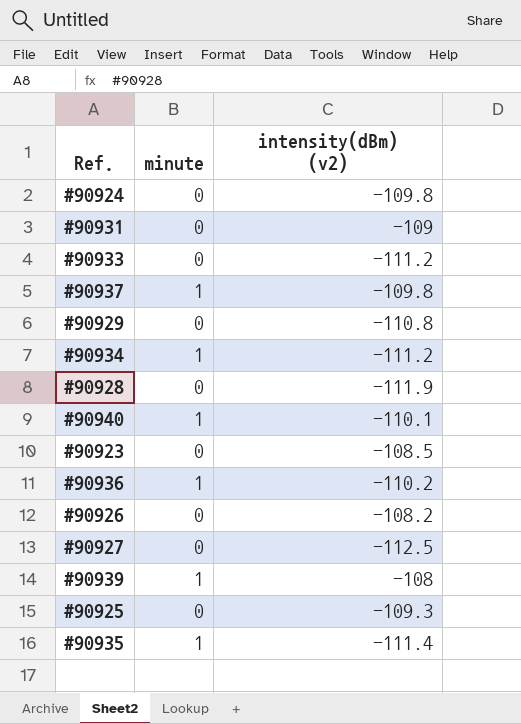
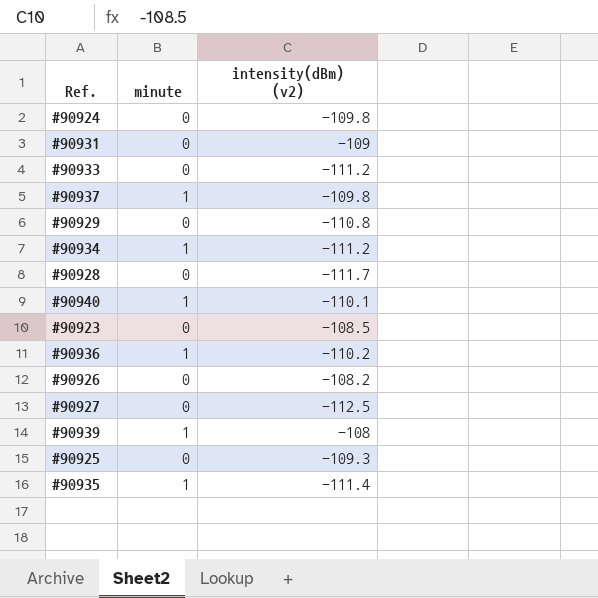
#90928 | intensity(dBm) (v2): -111.9 -> -111.7

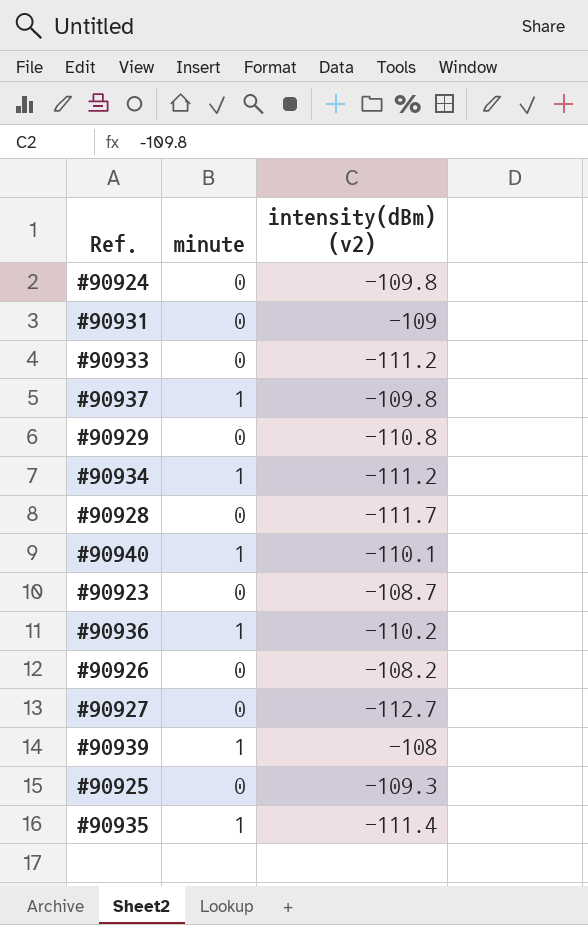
#90923 | intensity(dBm) (v2): -108.5 -> -108.7
#90927 | intensity(dBm) (v2): -112.5 -> -112.7

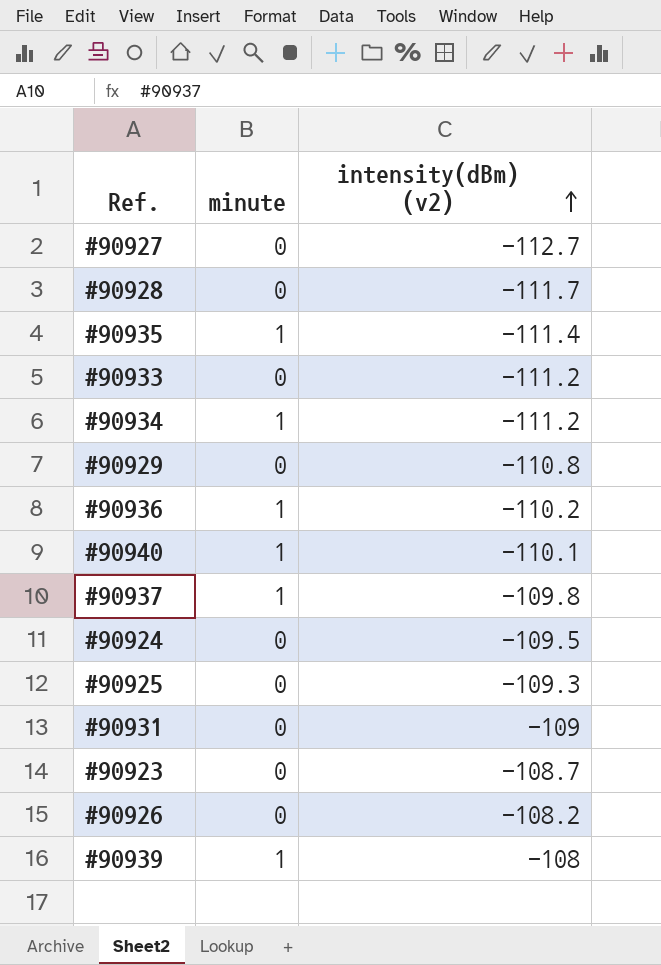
row order: none -> intensity(dBm) (v2) ascending
#90924 | intensity(dBm) (v2): -109.8 -> -109.5

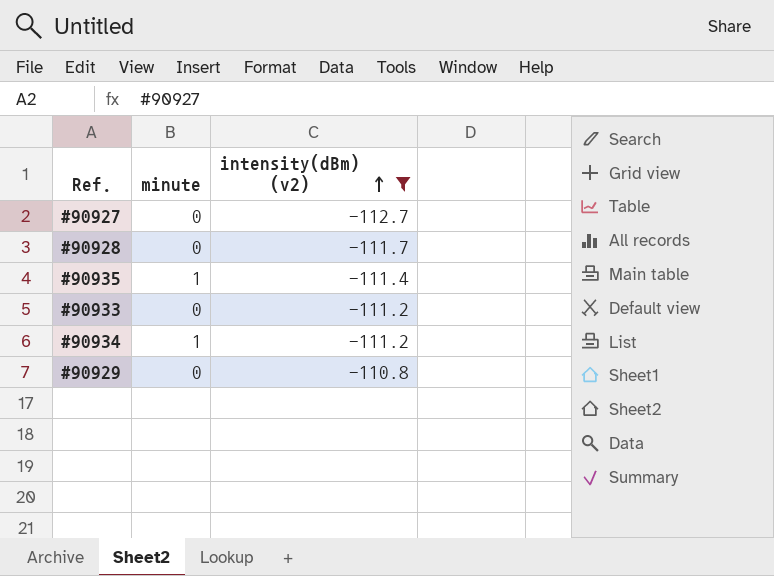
filter: none -> intensity(dBm) (v2) <= -110.8

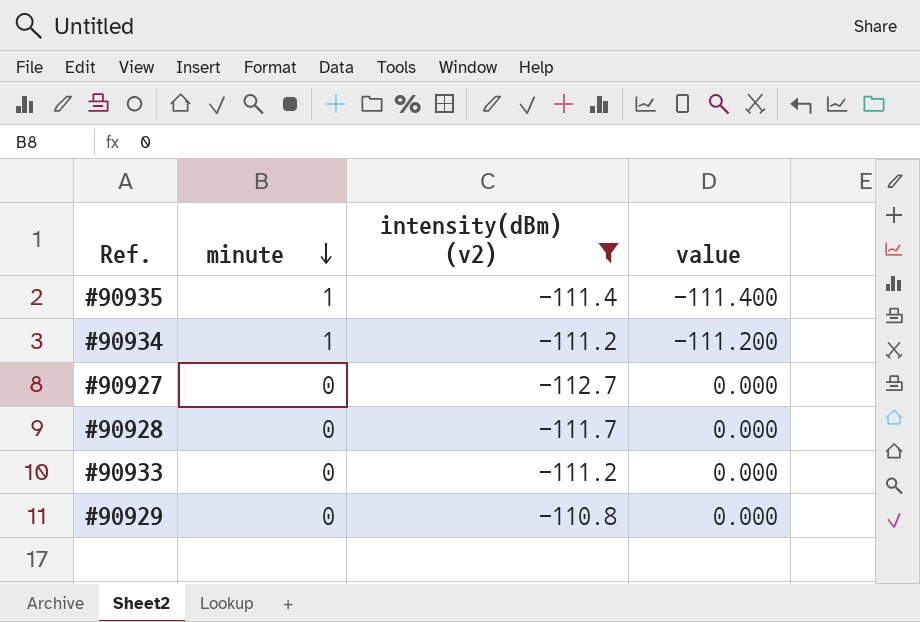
row order: intensity(dBm) (v2) ascending -> minute descending
column value | formula: none -> [minute] * [intensity(dBm) (v2)]

